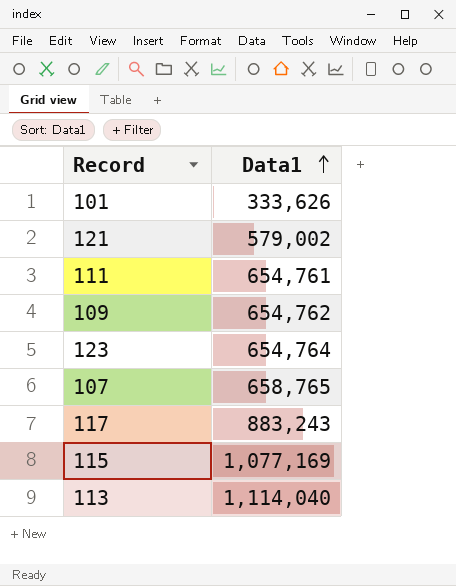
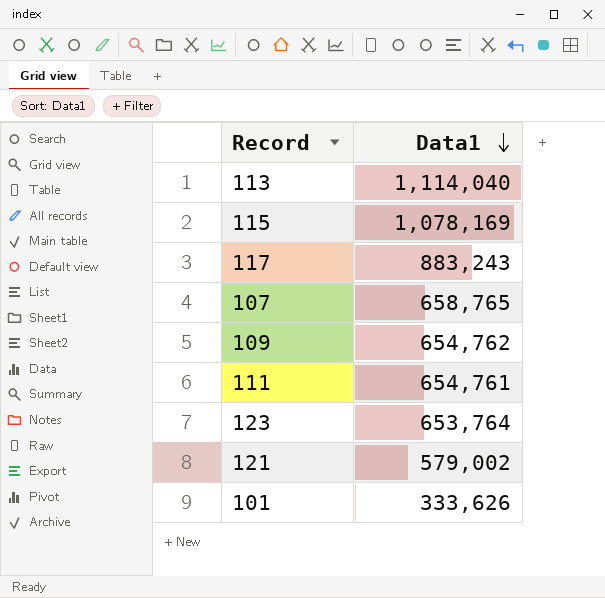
row order: Data1 ascending -> Data1 descending
115 | Data1: 1,077,169 -> 1,078,169
123 | Data1: 654,764 -> 653,764

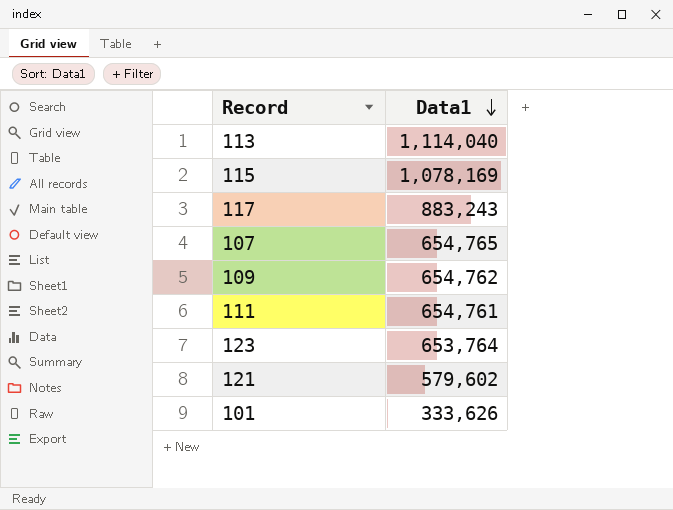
107 | Data1: 658,765 -> 654,765
121 | Data1: 579,002 -> 579,602

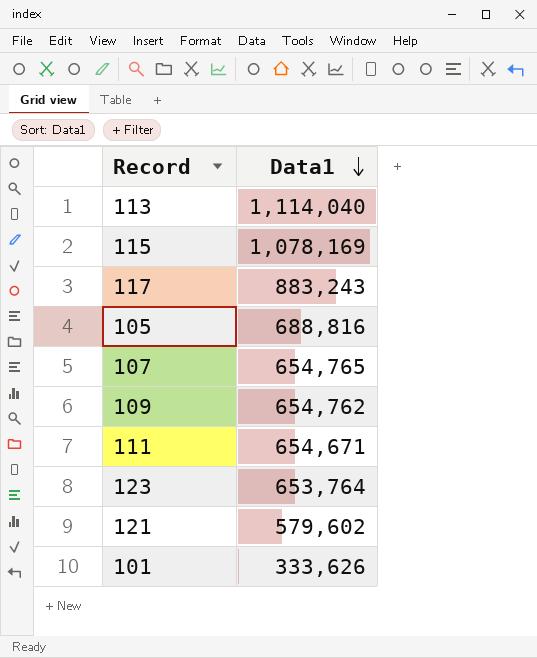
row 105: none -> 688,816
111 | Data1: 654,761 -> 654,671

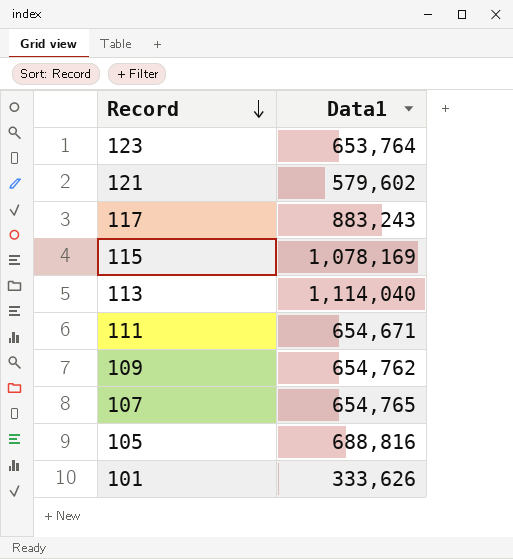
row order: Data1 descending -> Record descending

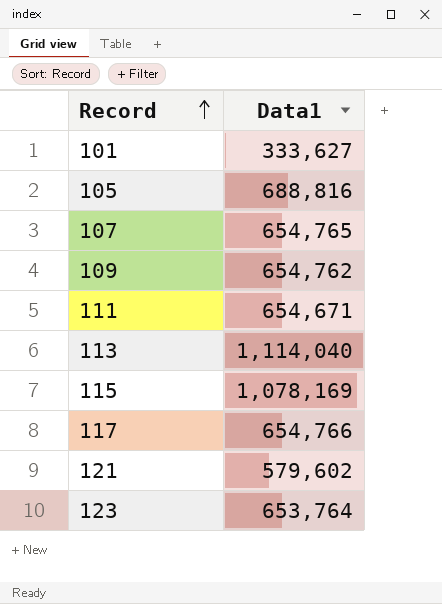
row order: Record descending -> Record ascending
101 | Data1: 333,626 -> 333,627
117 | Data1: 883,243 -> 654,766

